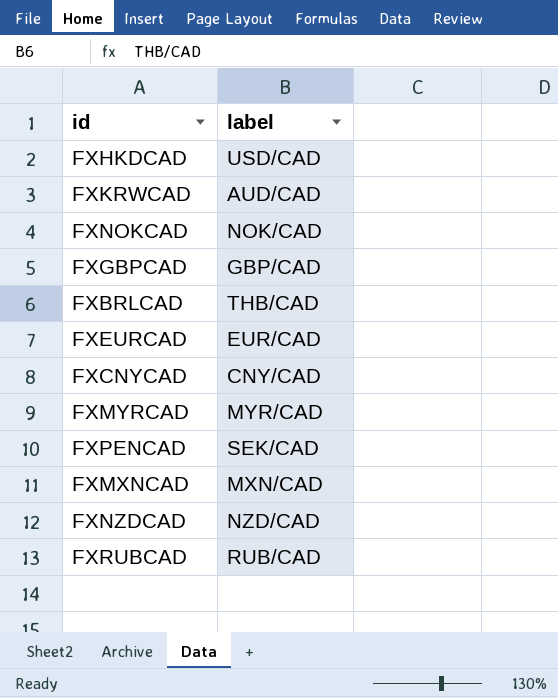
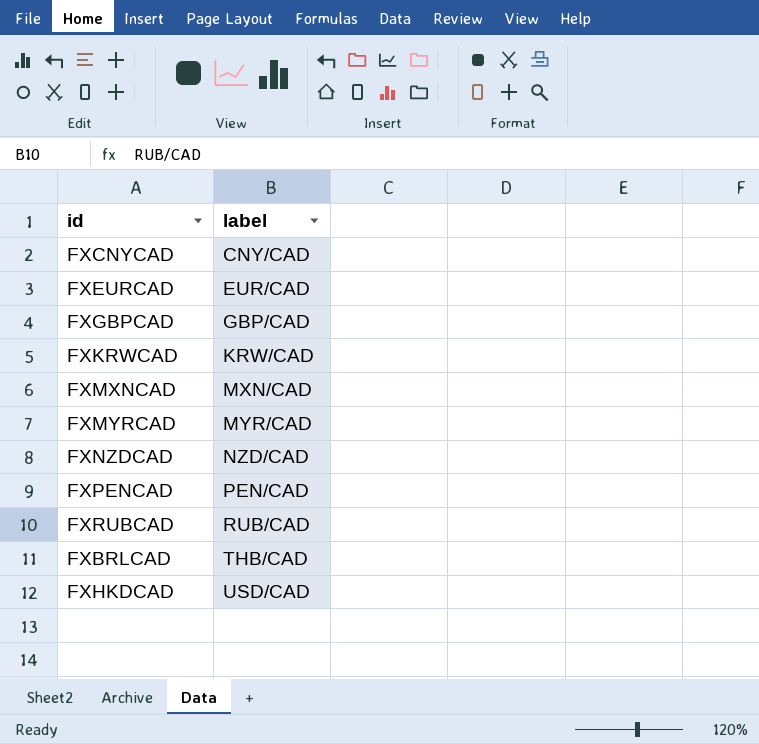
row order: none -> label ascending
row FXNOKCAD: NOK/CAD -> none
FXKRWCAD | label: AUD/CAD -> KRW/CAD
FXPENCAD | label: SEK/CAD -> PEN/CAD

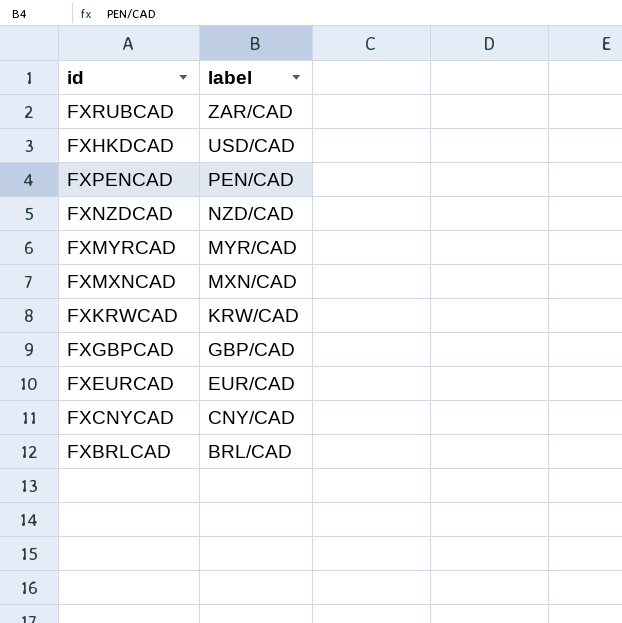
row order: label ascending -> label descending
FXRUBCAD | label: RUB/CAD -> ZAR/CAD
FXBRLCAD | label: THB/CAD -> BRL/CAD

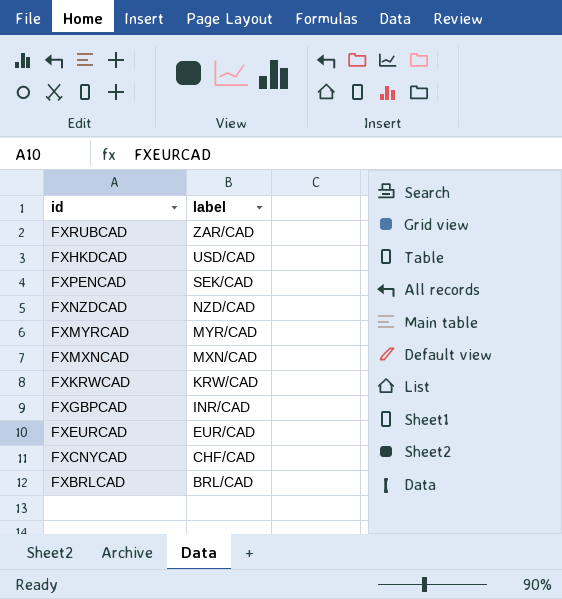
FXPENCAD | label: PEN/CAD -> SEK/CAD
FXGBPCAD | label: GBP/CAD -> INR/CAD
FXCNYCAD | label: CNY/CAD -> CHF/CAD

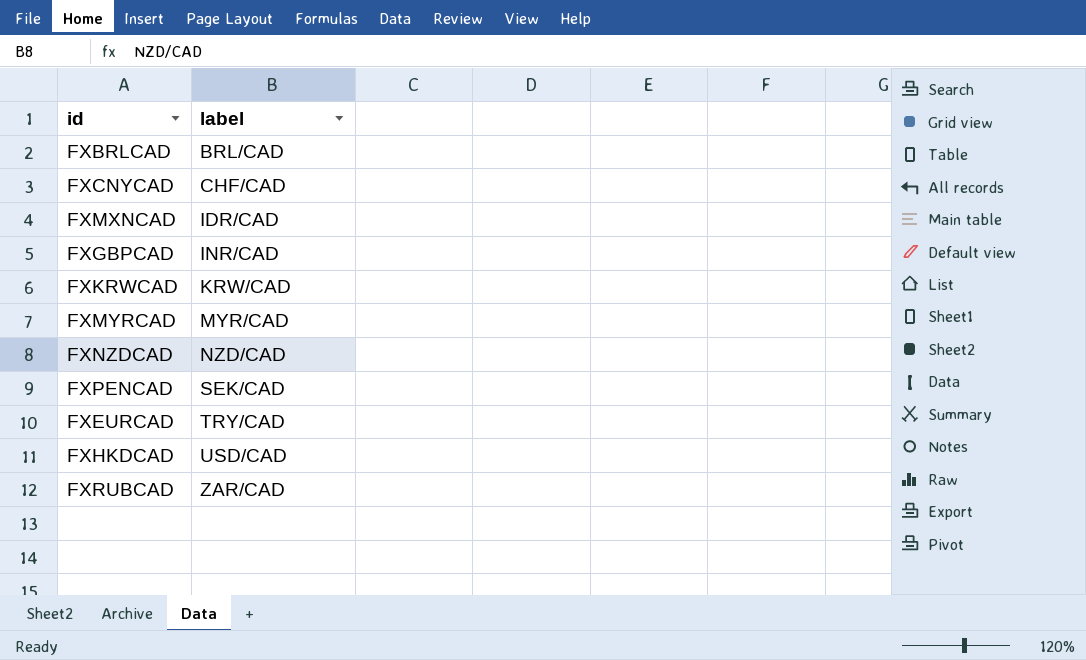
row order: label descending -> label ascending
FXMXNCAD | label: MXN/CAD -> IDR/CAD
FXEURCAD | label: EUR/CAD -> TRY/CAD

